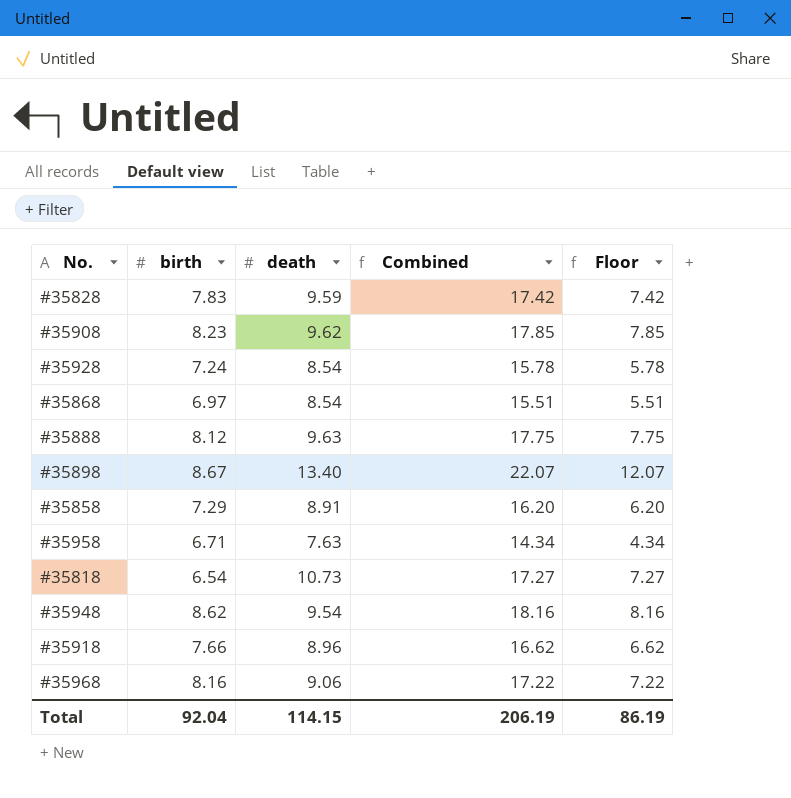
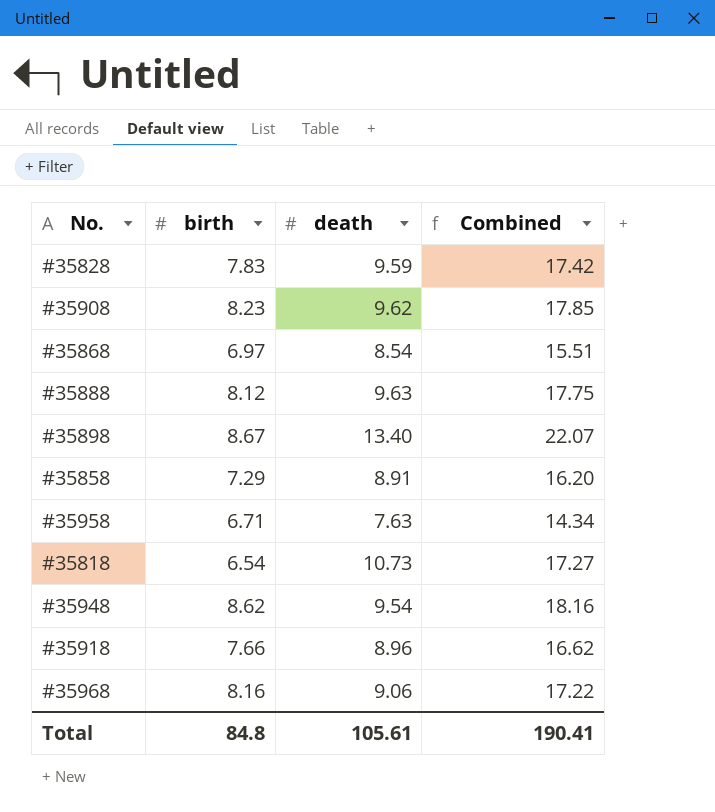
column Floor | formula: [Combined] - 10 -> none
row #35928: 7.24 | 8.54 | 15.78 | 5.78 -> none
Total | birth: 92.04 -> 84.8
Total | death: 114.15 -> 105.61
Total | Combined: 206.19 -> 190.41

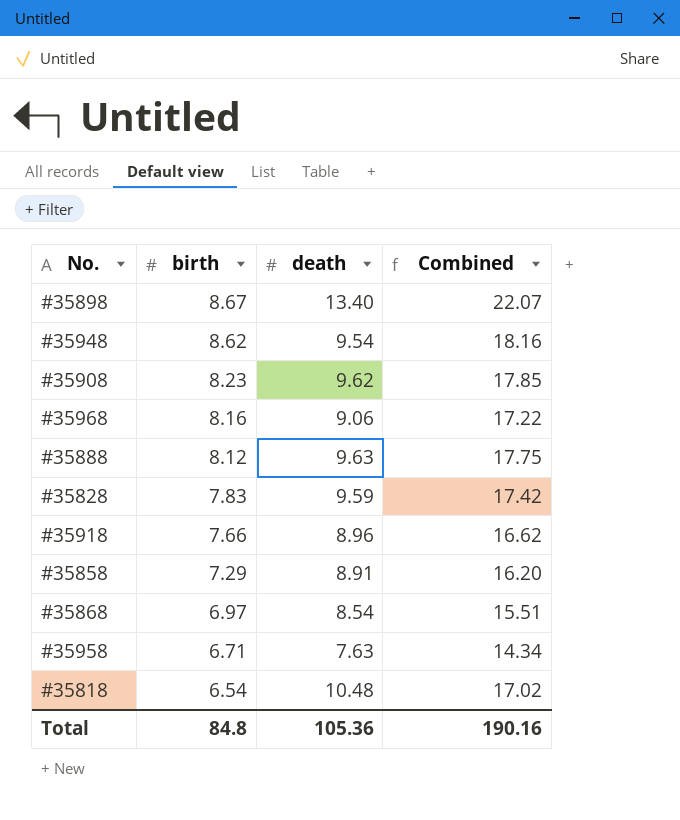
row order: none -> birth descending
#35818 | death: 10.73 -> 10.48
#35818 | Combined: 17.27 -> 17.02
Total | death: 105.61 -> 105.36
Total | Combined: 190.41 -> 190.16

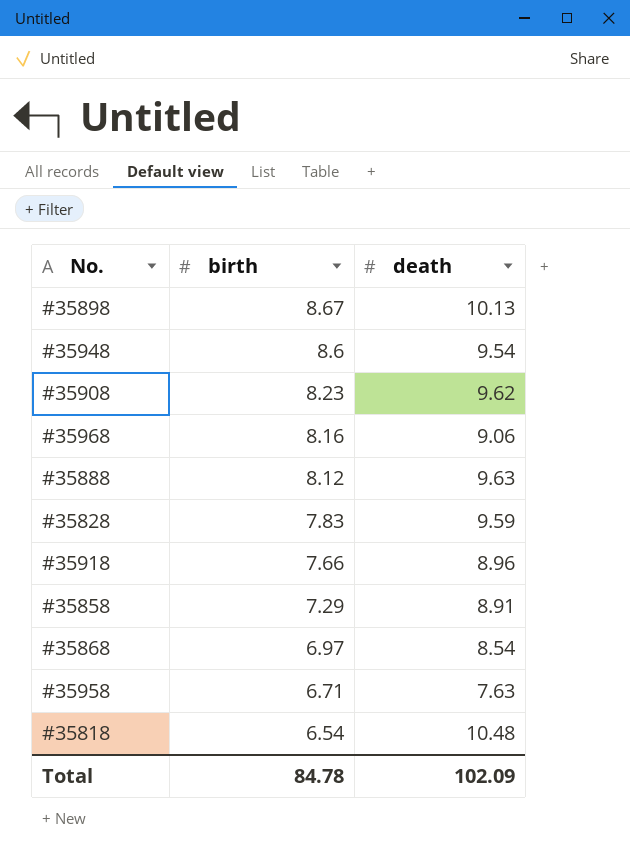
column Combined | formula: [birth] + [death] -> none
#35898 | death: 13.40 -> 10.13
#35948 | birth: 8.62 -> 8.6
Total | birth: 84.8 -> 84.78
Total | death: 105.36 -> 102.09

